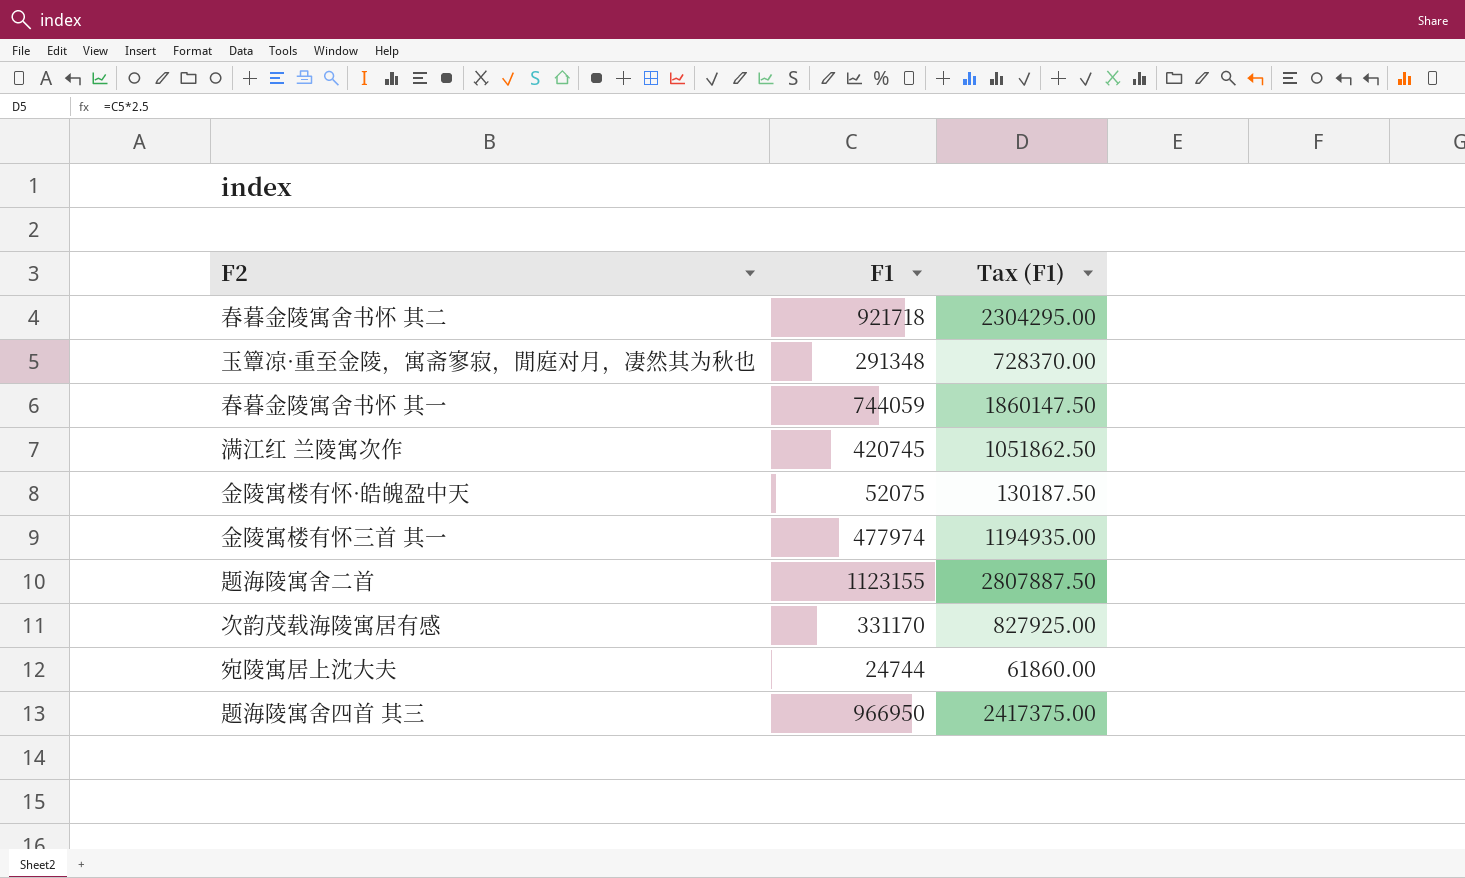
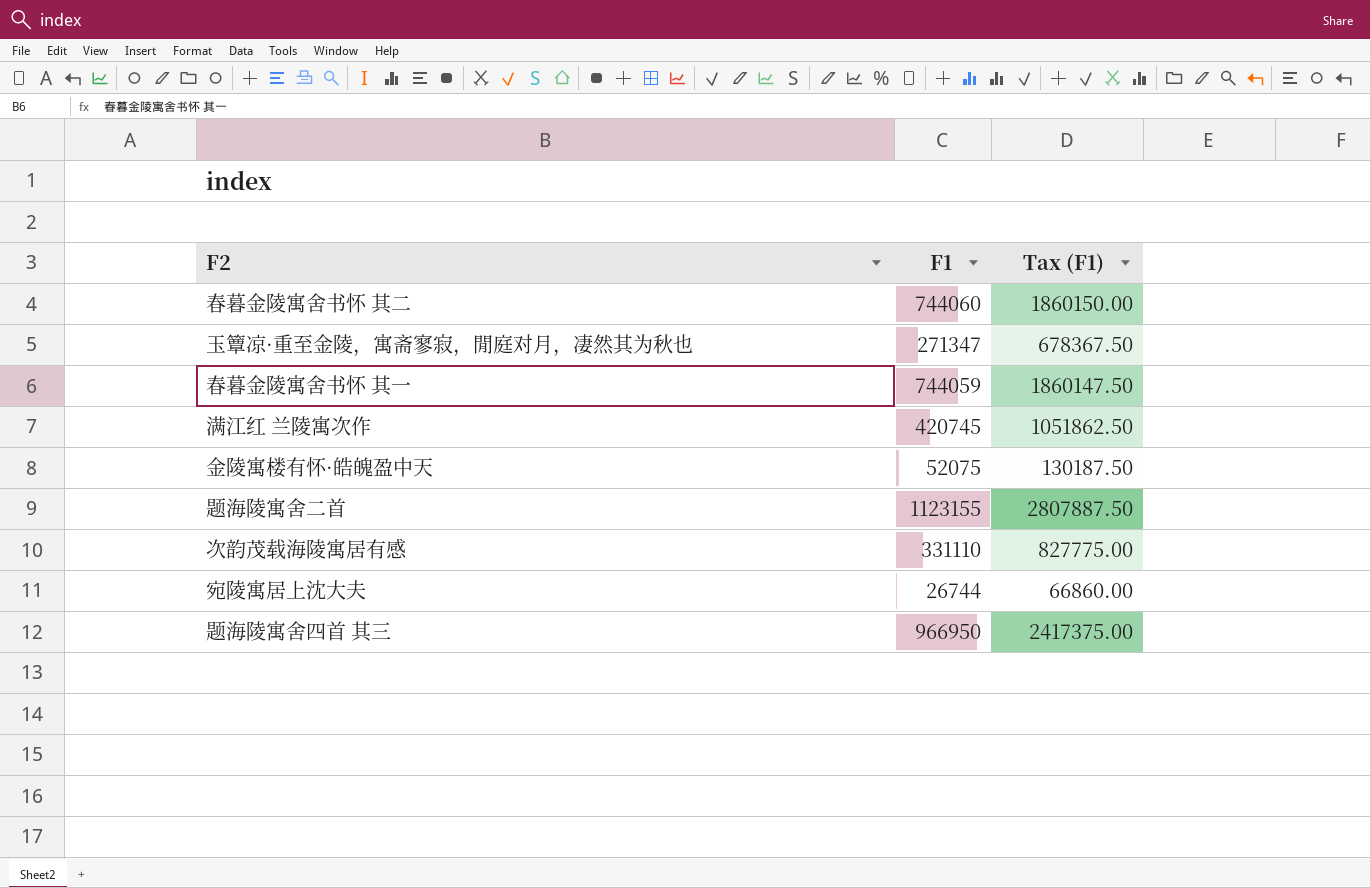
row 金陵寓楼有怀三首 其一: 477974 | 1194935.00 -> none
春暮金陵寓舍书怀 其二 | F1: 921718 -> 744060
春暮金陵寓舍书怀 其二 | Tax (F1): 2304295.00 -> 1860150.00
玉簟凉·重至金陵，寓斋寥寂，閒庭对月，凄然其为秋也 | F1: 291348 -> 271347
玉簟凉·重至金陵，寓斋寥寂，閒庭对月，凄然其为秋也 | Tax (F1): 728370.00 -> 678367.50
次韵茂载海陵寓居有感 | F1: 331170 -> 331110
次韵茂载海陵寓居有感 | Tax (F1): 827925.00 -> 827775.00
宛陵寓居上沈大夫 | F1: 24744 -> 26744
宛陵寓居上沈大夫 | Tax (F1): 61860.00 -> 66860.00

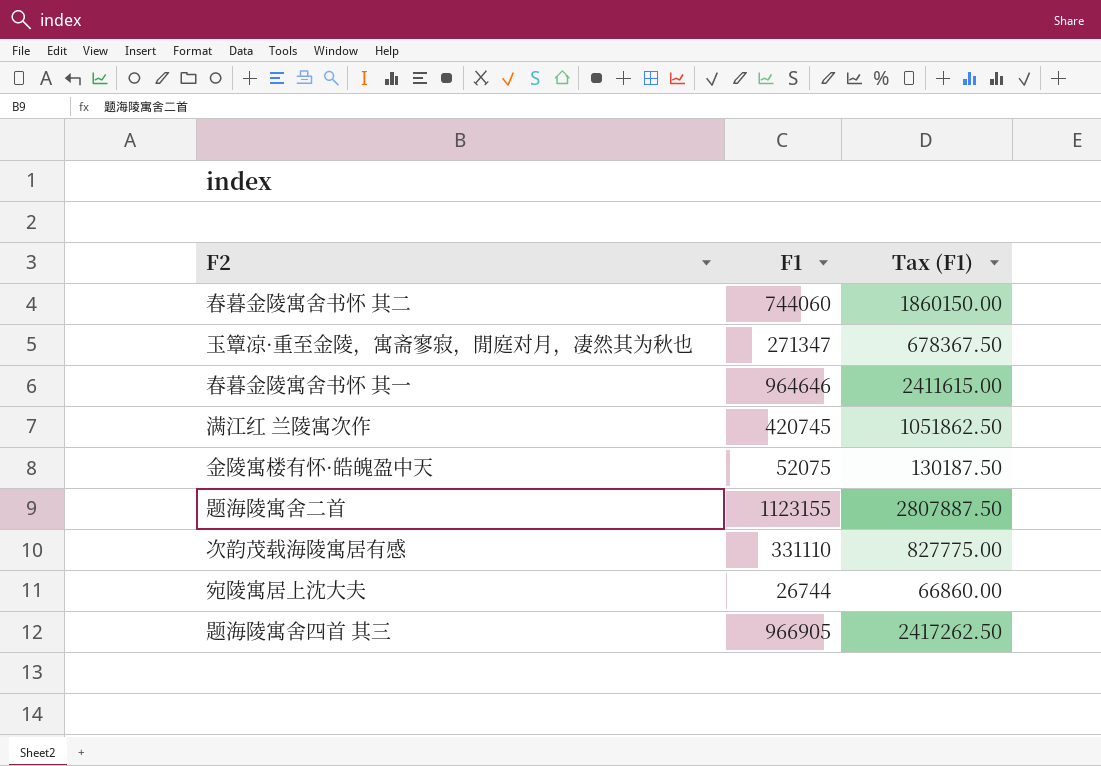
春暮金陵寓舍书怀 其一 | F1: 744059 -> 964646
春暮金陵寓舍书怀 其一 | Tax (F1): 1860147.50 -> 2411615.00
题海陵寓舍四首 其三 | F1: 966950 -> 966905
题海陵寓舍四首 其三 | Tax (F1): 2417375.00 -> 2417262.50

